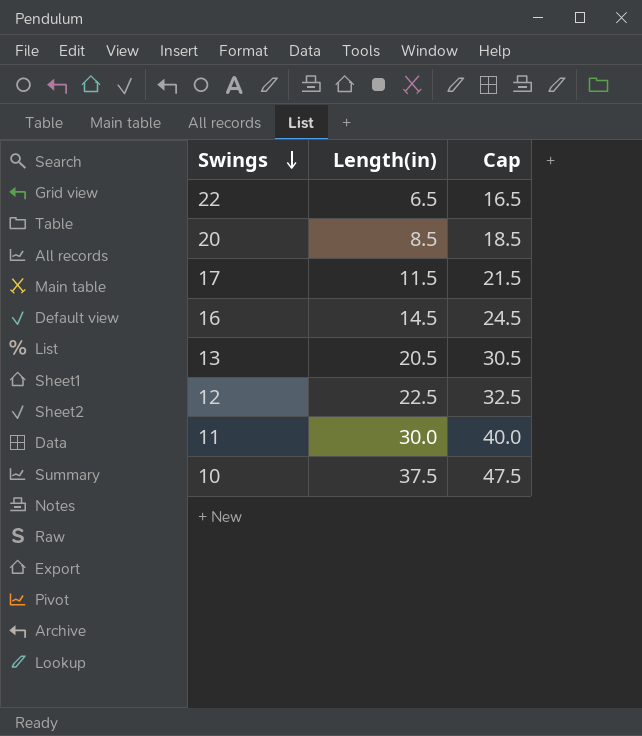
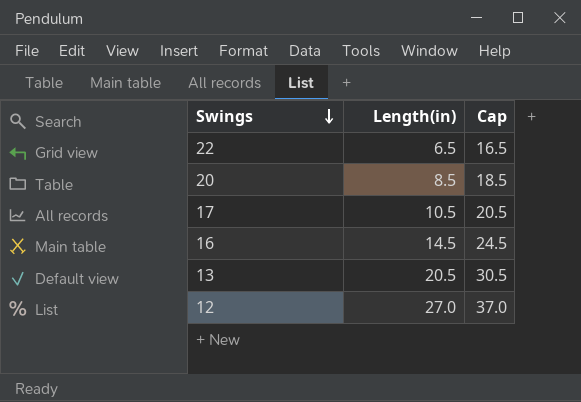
row 11: 30.0 | 40.0 -> none
row 10: 37.5 | 47.5 -> none
17 | Length(in): 11.5 -> 10.5
17 | Cap: 21.5 -> 20.5
12 | Length(in): 22.5 -> 27.0
12 | Cap: 32.5 -> 37.0

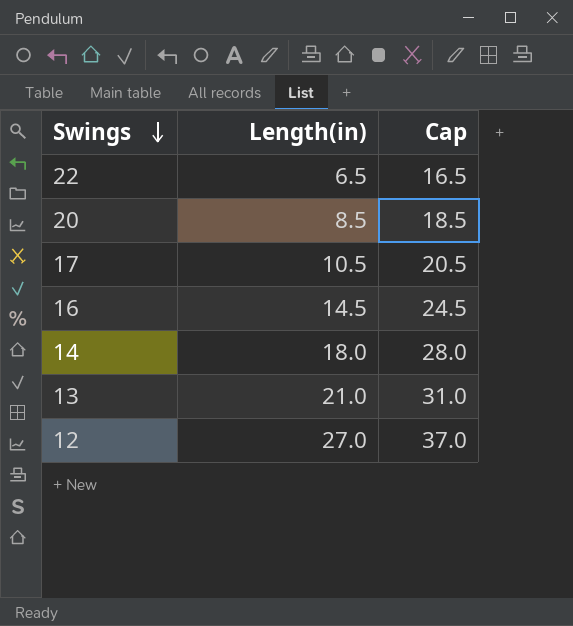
row 14: none -> 18.0 | 28.0
13 | Length(in): 20.5 -> 21.0
13 | Cap: 30.5 -> 31.0

